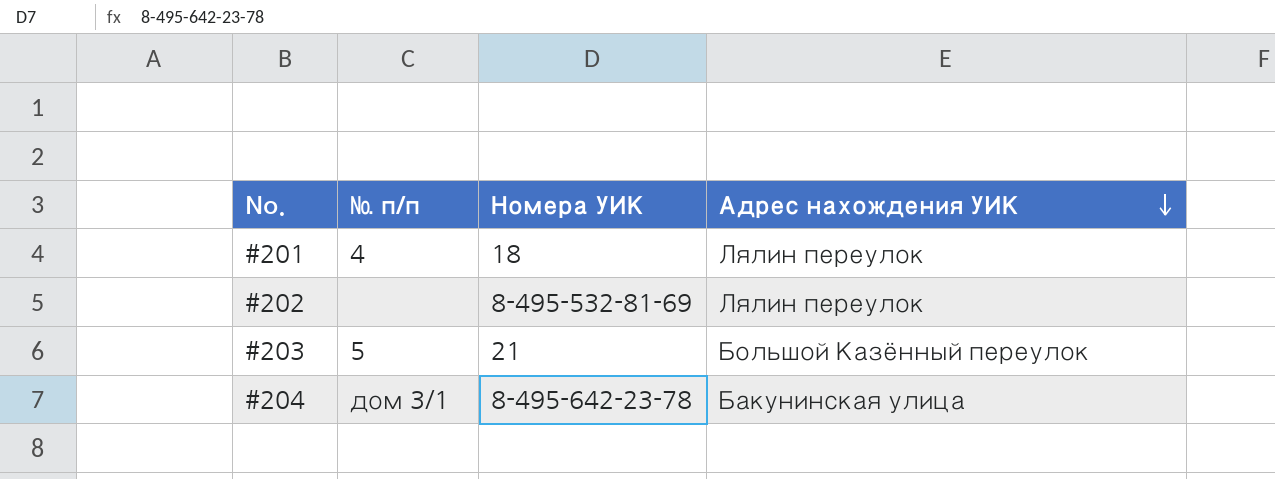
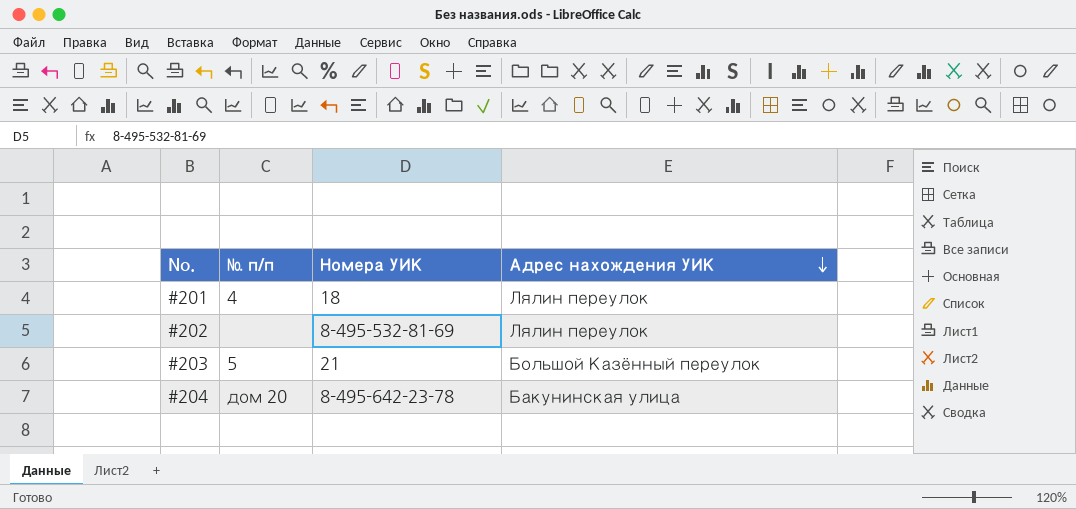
#204 | № п/п: дом 3/1 -> дом 20

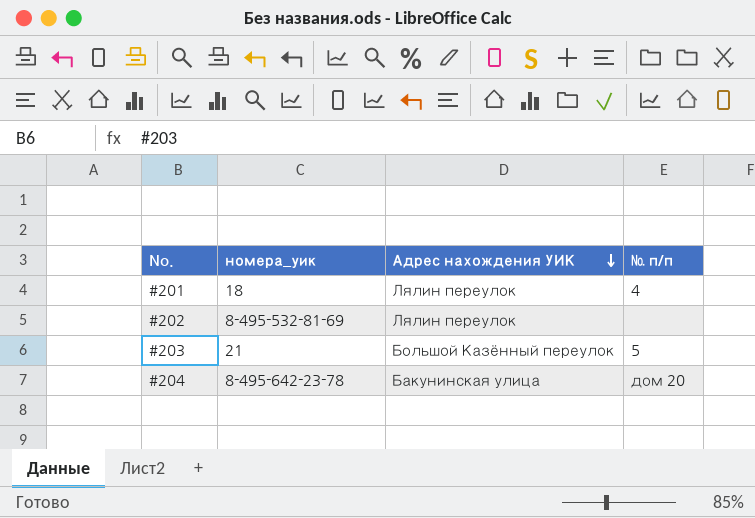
column name: Номера УИК -> номера_уик
column № п/п | position: 2 -> 4

